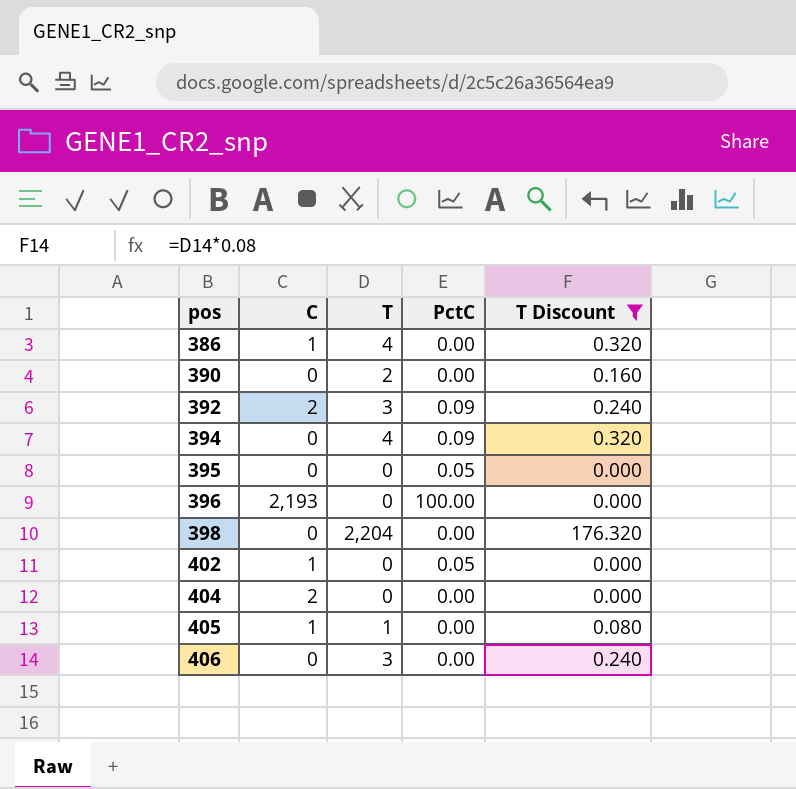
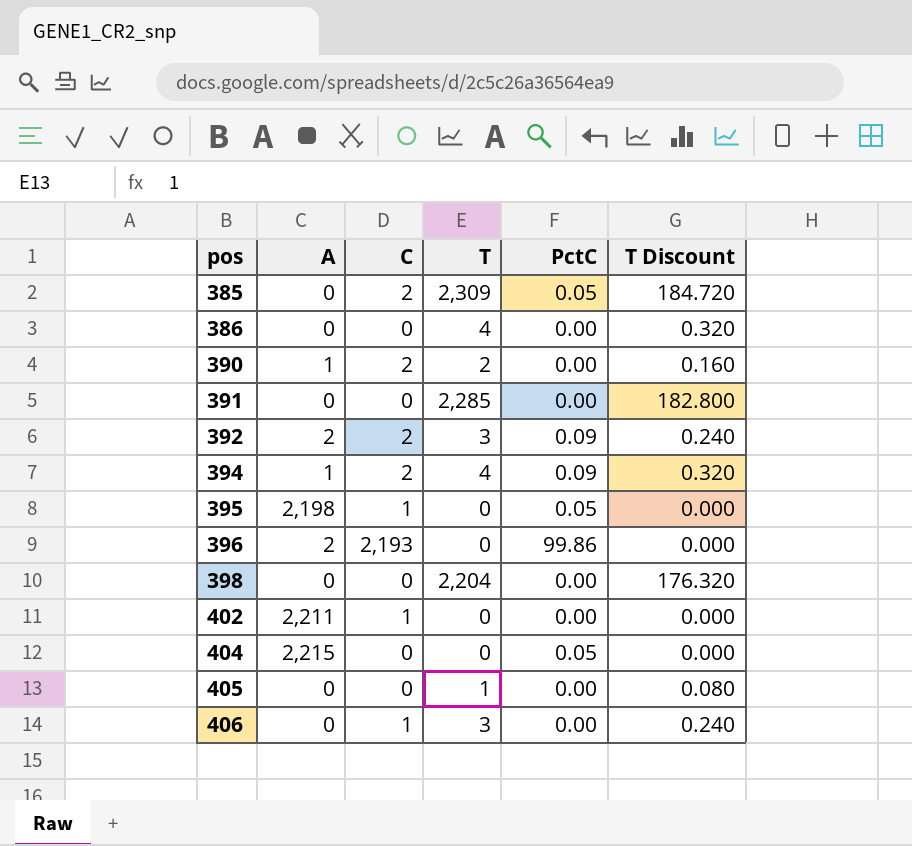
filter: T Discount <= 176.320 -> none
column A | position: none -> 2
386 | C: 1 -> 0
390 | C: 0 -> 2
394 | C: 0 -> 2
395 | C: 0 -> 1
396 | PctC: 100.00 -> 99.86
402 | PctC: 0.05 -> 0.00
404 | C: 2 -> 0
404 | PctC: 0.00 -> 0.05
405 | C: 1 -> 0
406 | C: 0 -> 1

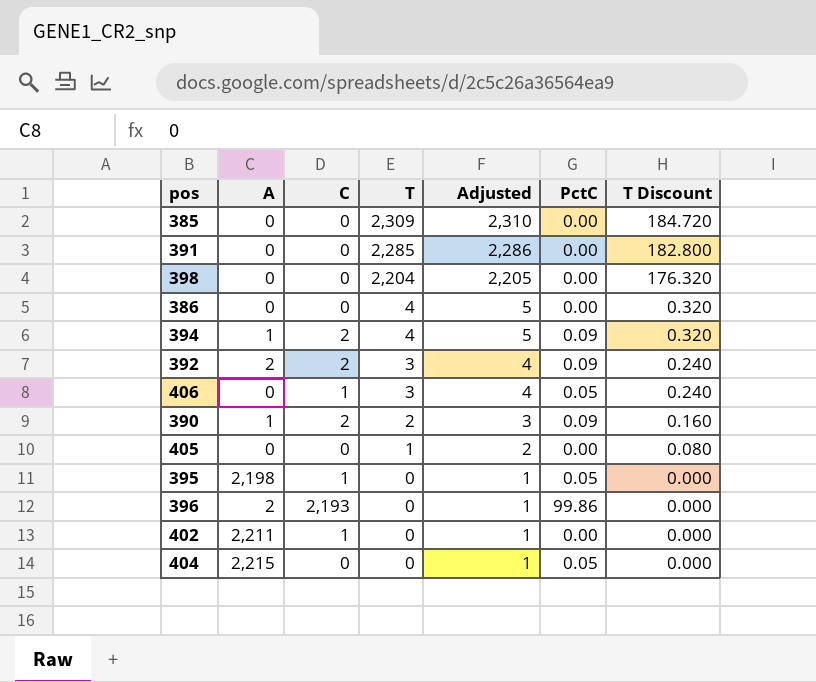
row order: pos ascending -> T descending
column Adjusted | formula: none -> [T] + 1
385 | C: 2 -> 0
385 | PctC: 0.05 -> 0.00
406 | PctC: 0.00 -> 0.05
390 | PctC: 0.00 -> 0.09

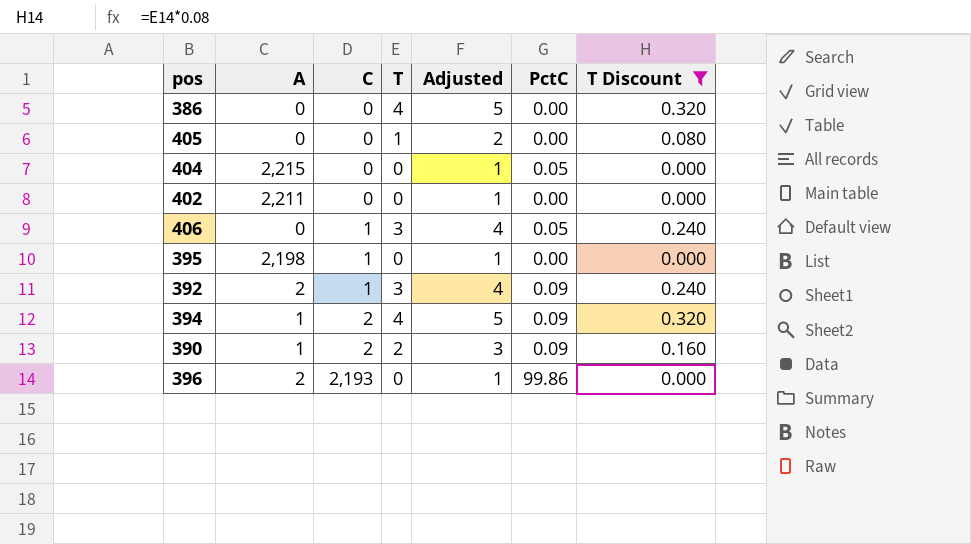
filter: none -> T Discount <= 0.320
row order: T descending -> C ascending
402 | C: 1 -> 0
395 | PctC: 0.05 -> 0.00
392 | C: 2 -> 1

